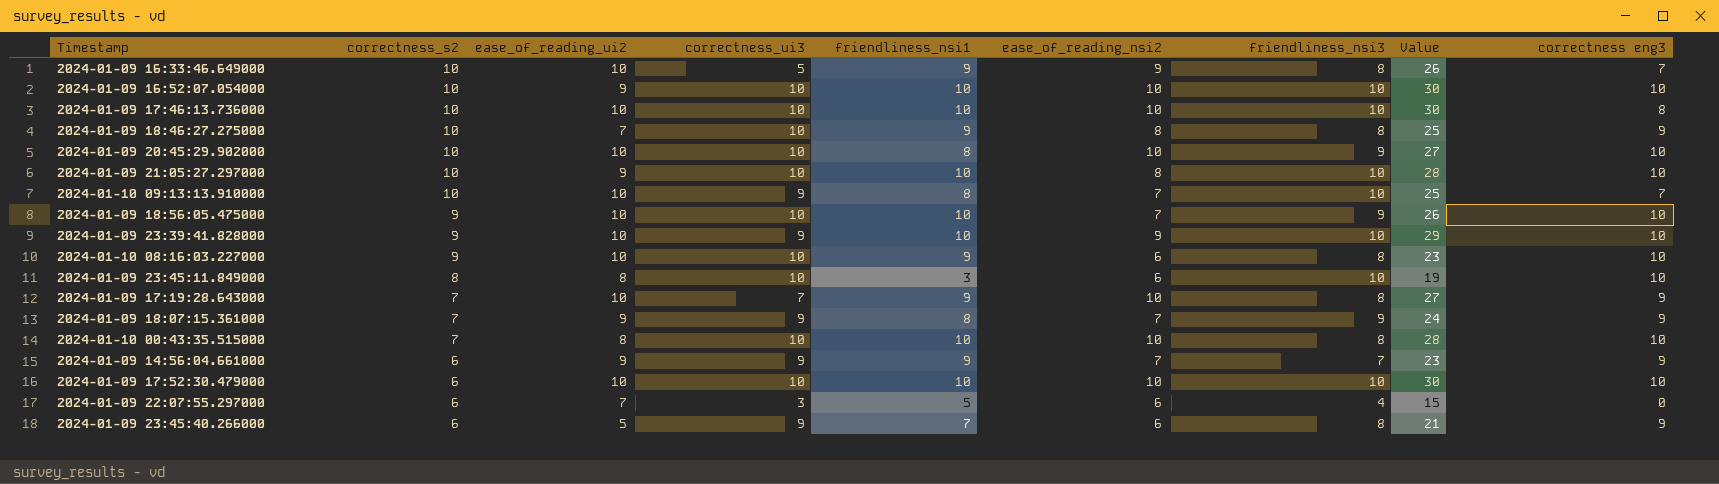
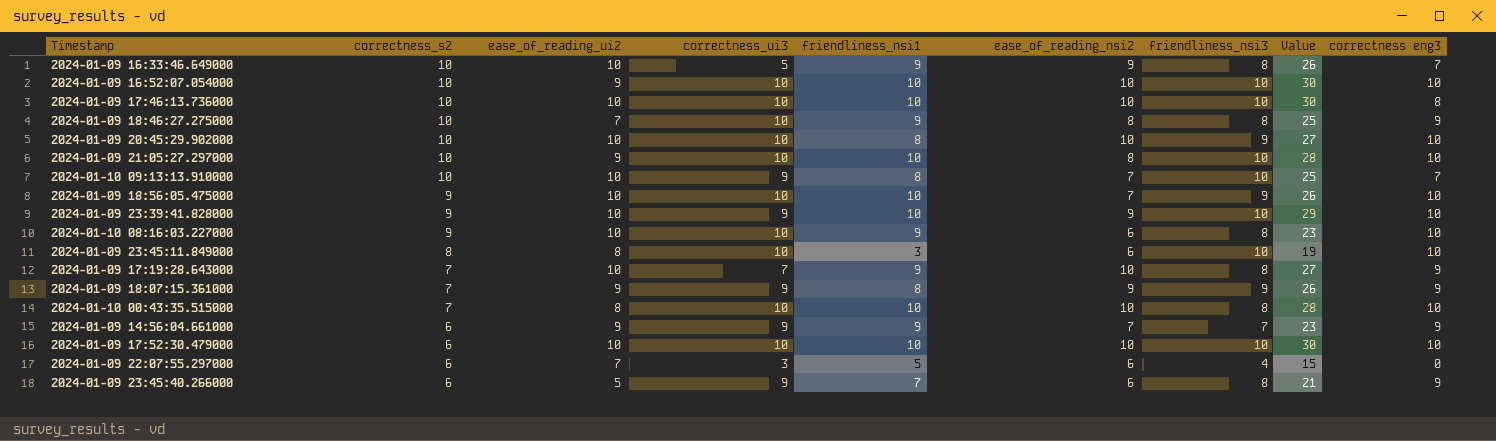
2024-01-09 18:07:15.361000 | ease_of_reading_nsi2: 7 -> 9
2024-01-09 18:07:15.361000 | Value: 24 -> 26

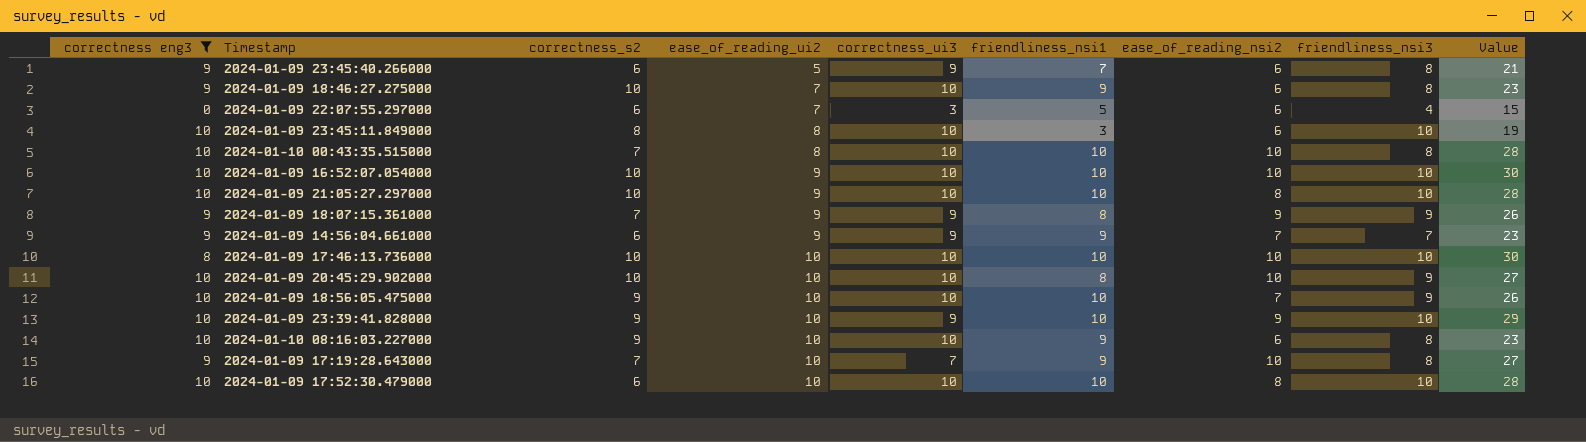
filter: none -> correctness eng3 != 7
row order: correctness_s2 descending -> ease_of_reading_ui2 ascending
column correctness eng3 | position: 9 -> 1
2024-01-09 18:46:27.275000 | ease_of_reading_nsi2: 8 -> 6
2024-01-09 18:46:27.275000 | Value: 25 -> 23
2024-01-09 17:52:30.479000 | ease_of_reading_nsi2: 10 -> 8
2024-01-09 17:52:30.479000 | Value: 30 -> 28

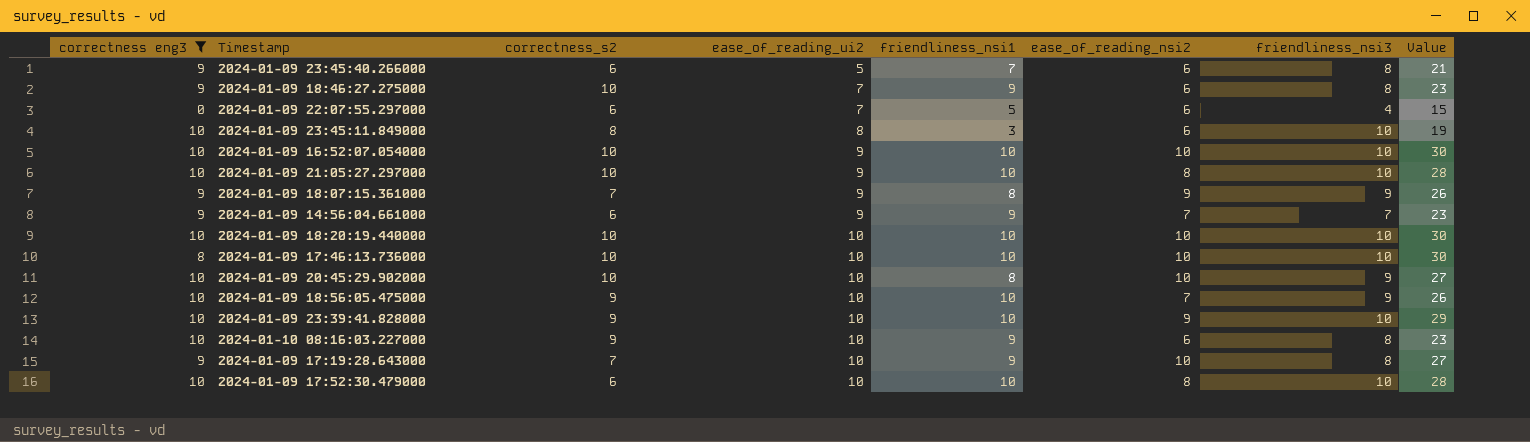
column correctness_ui3 | position: 5 -> none
row 2024-01-10 00:43:35.515000: 10 | 7 | 8 | 10 | 10 | 10 | 8 | 28 -> none
row 2024-01-09 18:20:19.440000: none -> 10 | 10 | 10 | 10 | 10 | 10 | 30

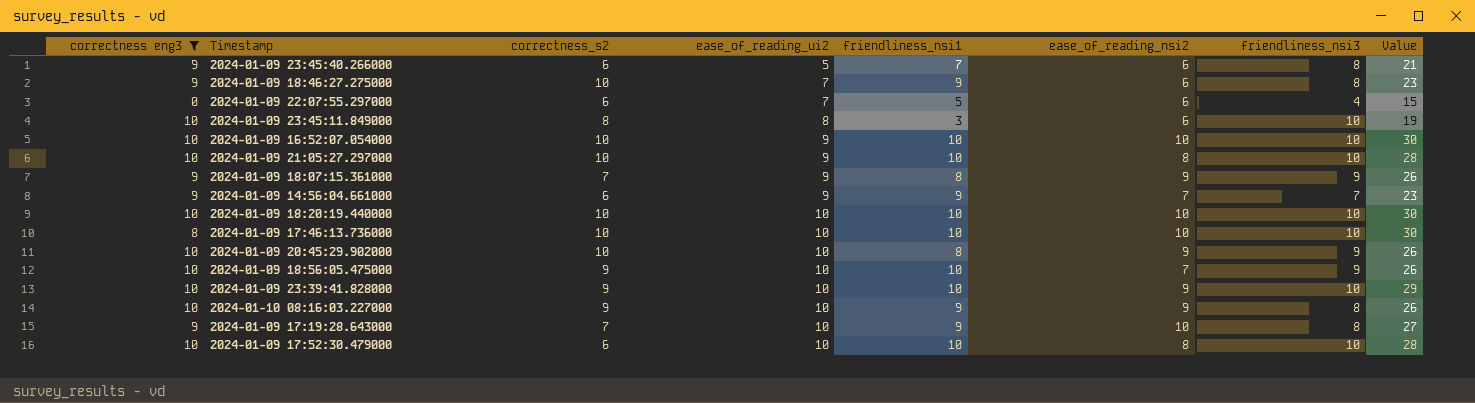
2024-01-09 20:45:29.902000 | ease_of_reading_nsi2: 10 -> 9
2024-01-09 20:45:29.902000 | Value: 27 -> 26
2024-01-10 08:16:03.227000 | ease_of_reading_nsi2: 6 -> 9
2024-01-10 08:16:03.227000 | Value: 23 -> 26

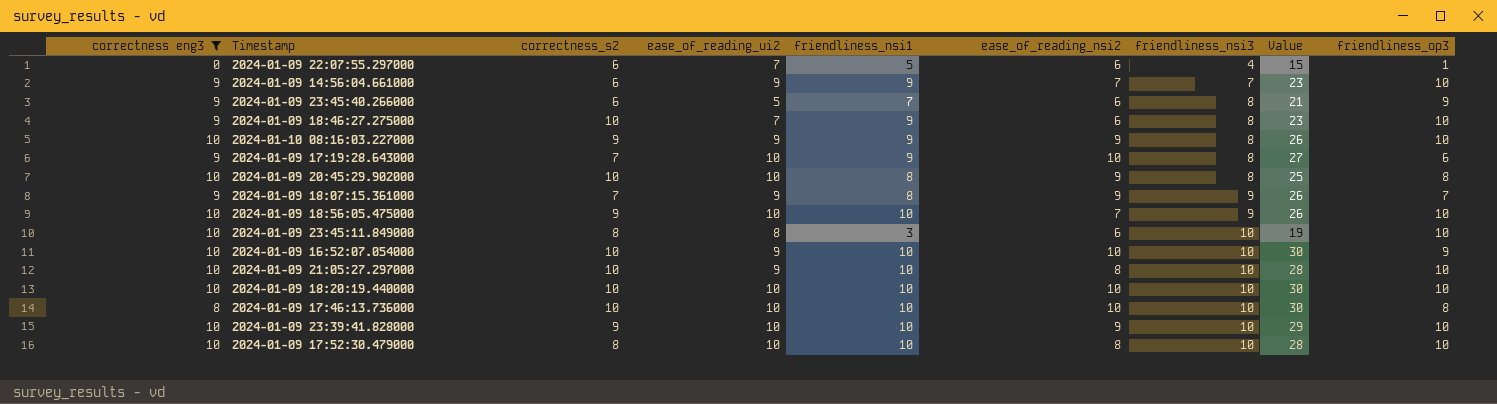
row order: ease_of_reading_ui2 ascending -> friendliness_nsi3 ascending
column friendliness_op3 | position: none -> 9
2024-01-10 08:16:03.227000 | ease_of_reading_ui2: 10 -> 9
2024-01-09 20:45:29.902000 | friendliness_nsi3: 9 -> 8
2024-01-09 20:45:29.902000 | Value: 26 -> 25
2024-01-09 17:52:30.479000 | correctness_s2: 6 -> 8

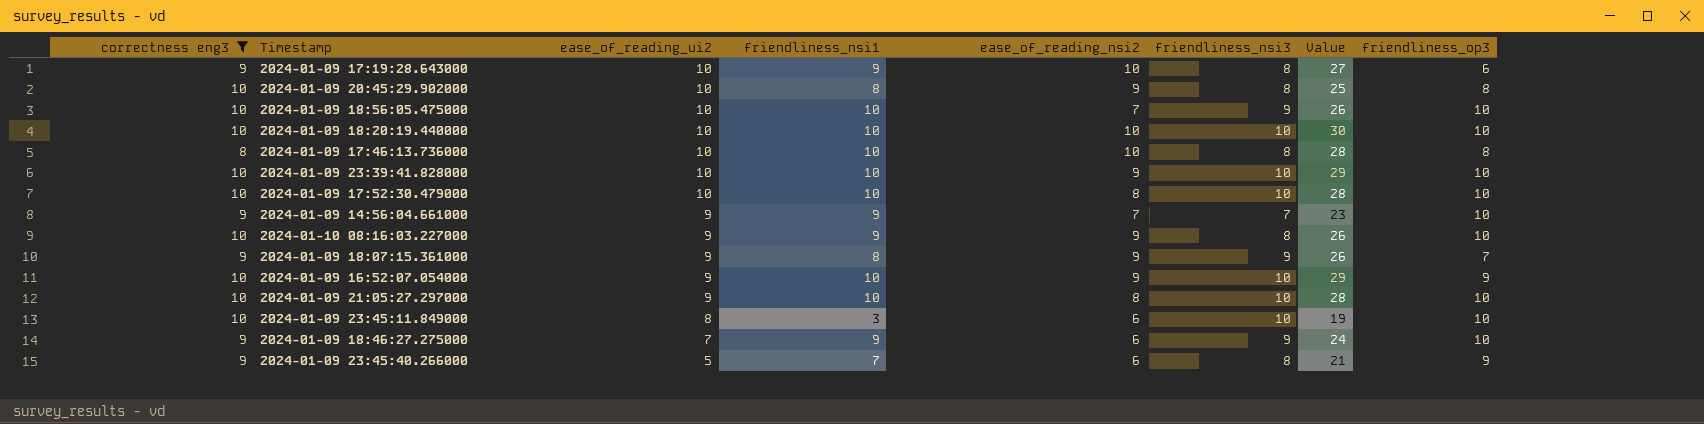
row order: friendliness_nsi3 ascending -> ease_of_reading_ui2 descending
column correctness_s2 | position: 3 -> none
row 2024-01-09 22:07:55.297000: 0 | 6 | 7 | 5 | 6 | 4 | 15 | 1 -> none
2024-01-09 17:46:13.736000 | friendliness_nsi3: 10 -> 8
2024-01-09 17:46:13.736000 | Value: 30 -> 28
2024-01-09 16:52:07.054000 | ease_of_reading_nsi2: 10 -> 9
2024-01-09 16:52:07.054000 | Value: 30 -> 29
2024-01-09 18:46:27.275000 | friendliness_nsi3: 8 -> 9
2024-01-09 18:46:27.275000 | Value: 23 -> 24

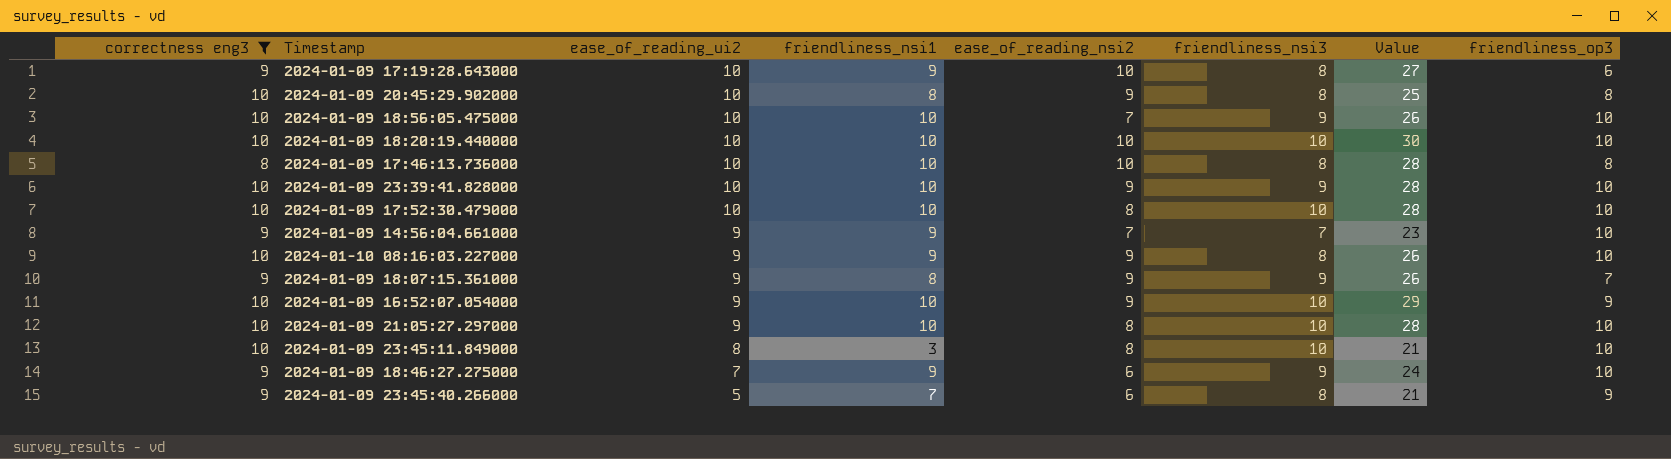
2024-01-09 23:39:41.828000 | friendliness_nsi3: 10 -> 9
2024-01-09 23:39:41.828000 | Value: 29 -> 28
2024-01-09 23:45:11.849000 | ease_of_reading_nsi2: 6 -> 8
2024-01-09 23:45:11.849000 | Value: 19 -> 21

